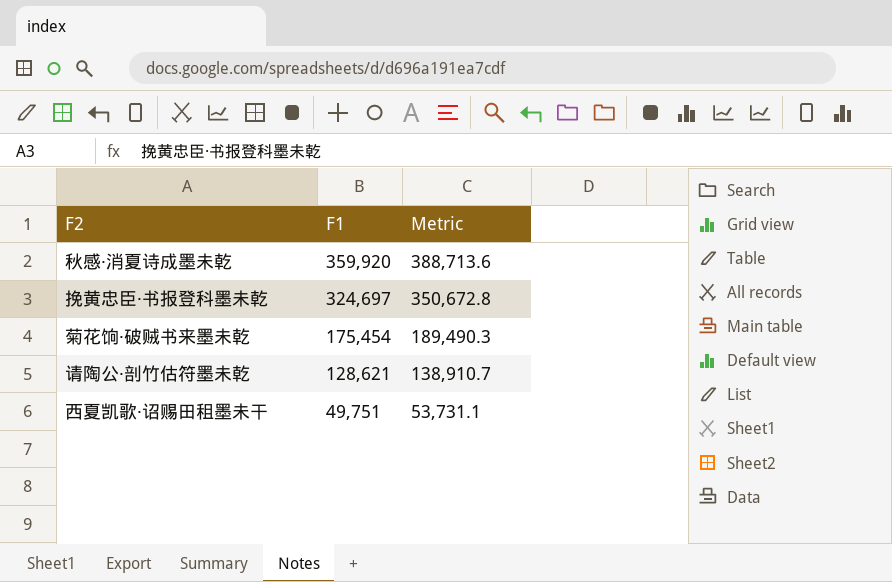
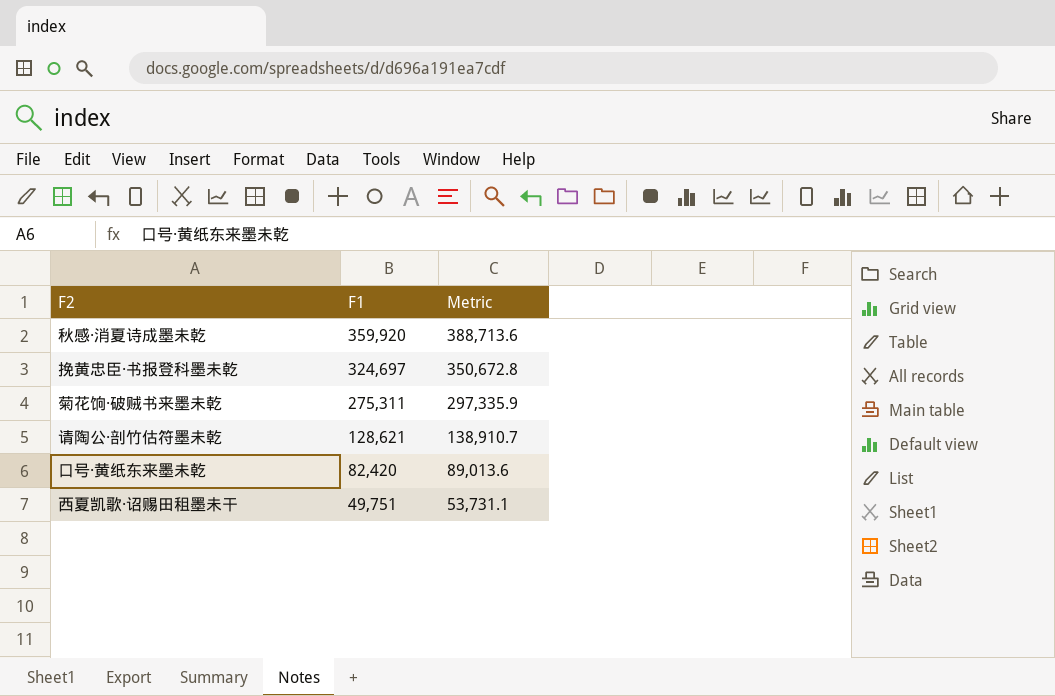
菊花饷·破贼书来墨未乾 | F1: 175,454 -> 275,311
菊花饷·破贼书来墨未乾 | Metric: 189,490.3 -> 297,335.9
row 口号·黄纸东来墨未乾: none -> 82,420 | 89,013.6

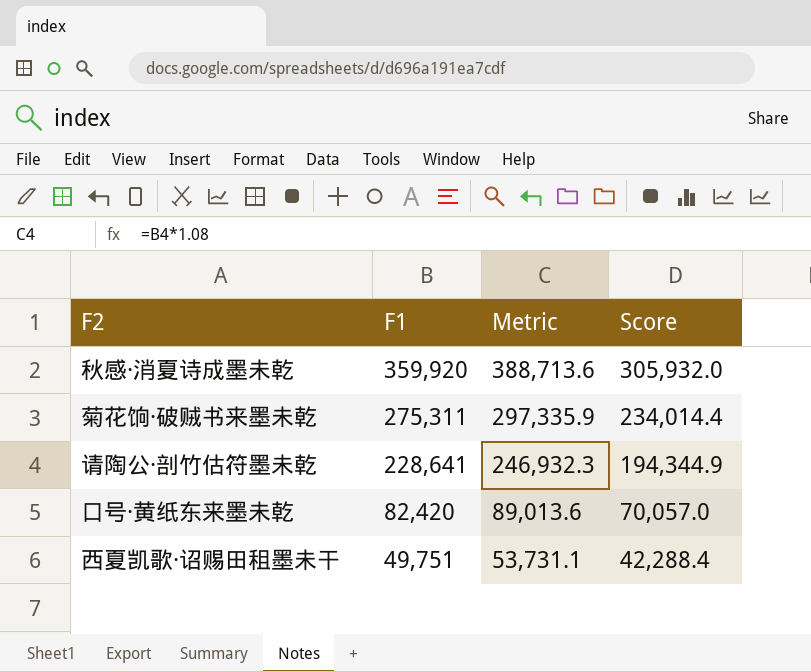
column Score | formula: none -> [F1] * 0.85
row 挽黄忠臣·书报登科墨未乾: 324,697 | 350,672.8 -> none
请陶公·剖竹估符墨未乾 | F1: 128,621 -> 228,641
请陶公·剖竹估符墨未乾 | Metric: 138,910.7 -> 246,932.3

